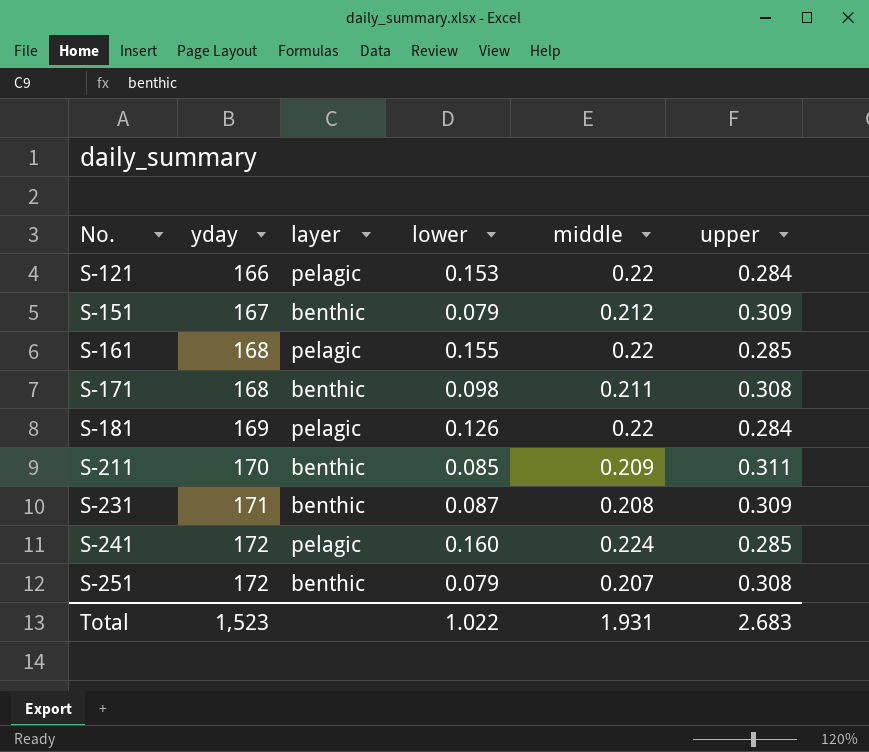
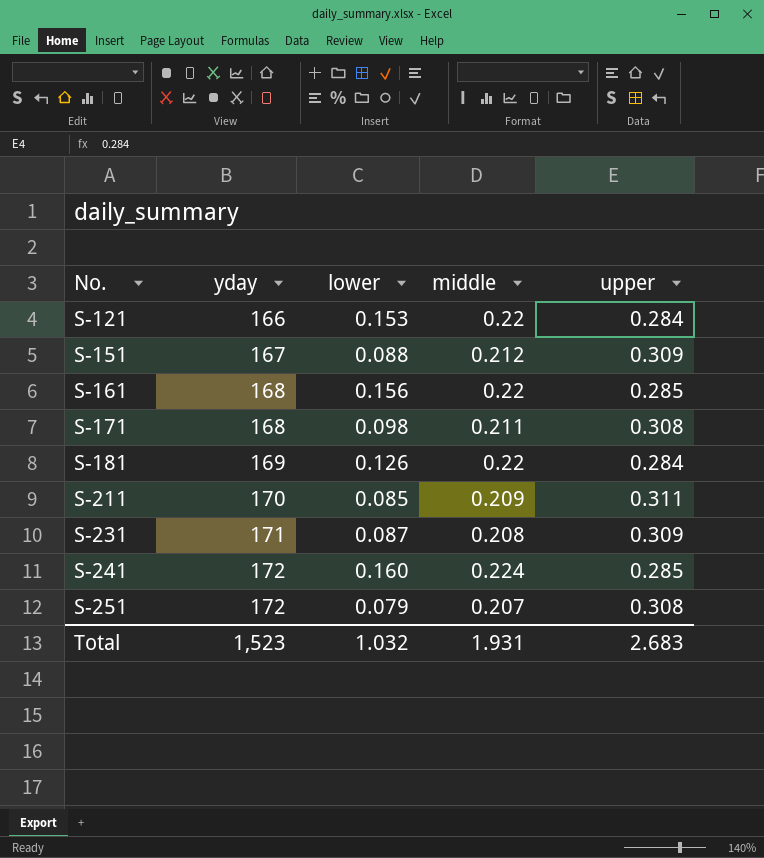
column layer | position: 3 -> none
S-151 | lower: 0.079 -> 0.088
S-161 | lower: 0.155 -> 0.156
Total | lower: 1.022 -> 1.032

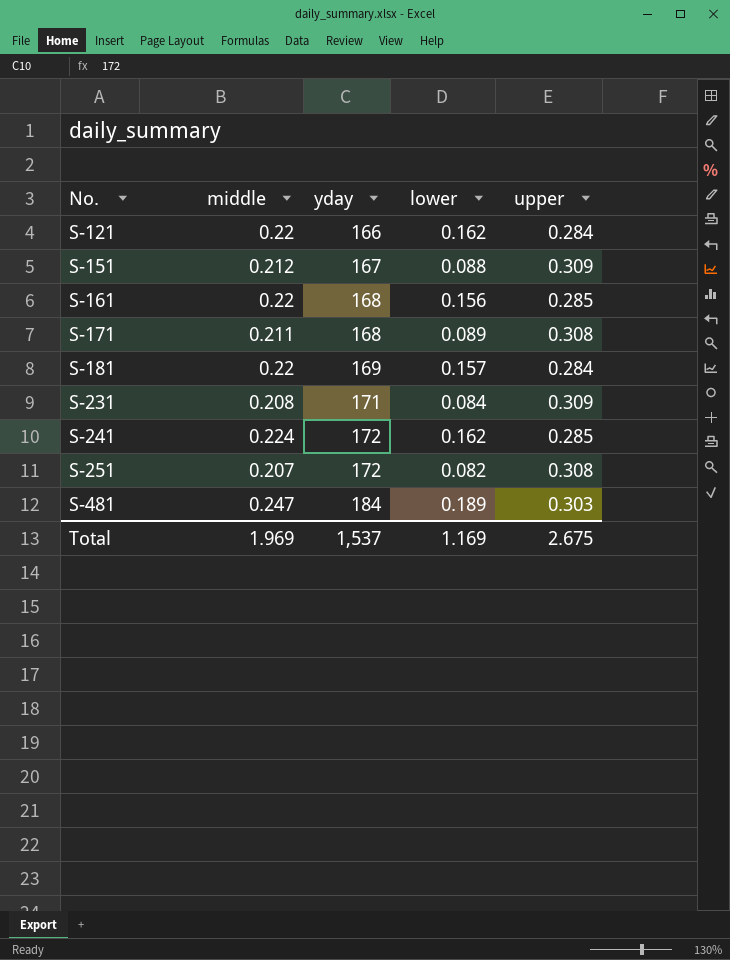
column middle | position: 4 -> 2
row S-211: 170 | 0.085 | 0.209 | 0.311 -> none
S-121 | lower: 0.153 -> 0.162
S-171 | lower: 0.098 -> 0.089
S-181 | lower: 0.126 -> 0.157
S-231 | lower: 0.087 -> 0.084
S-241 | lower: 0.160 -> 0.162
S-251 | lower: 0.079 -> 0.082
row S-481: none -> 0.247 | 184 | 0.189 | 0.303
Total | middle: 1.931 -> 1.969
Total | yday: 1,523 -> 1,537
Total | lower: 1.032 -> 1.169
Total | upper: 2.683 -> 2.675

